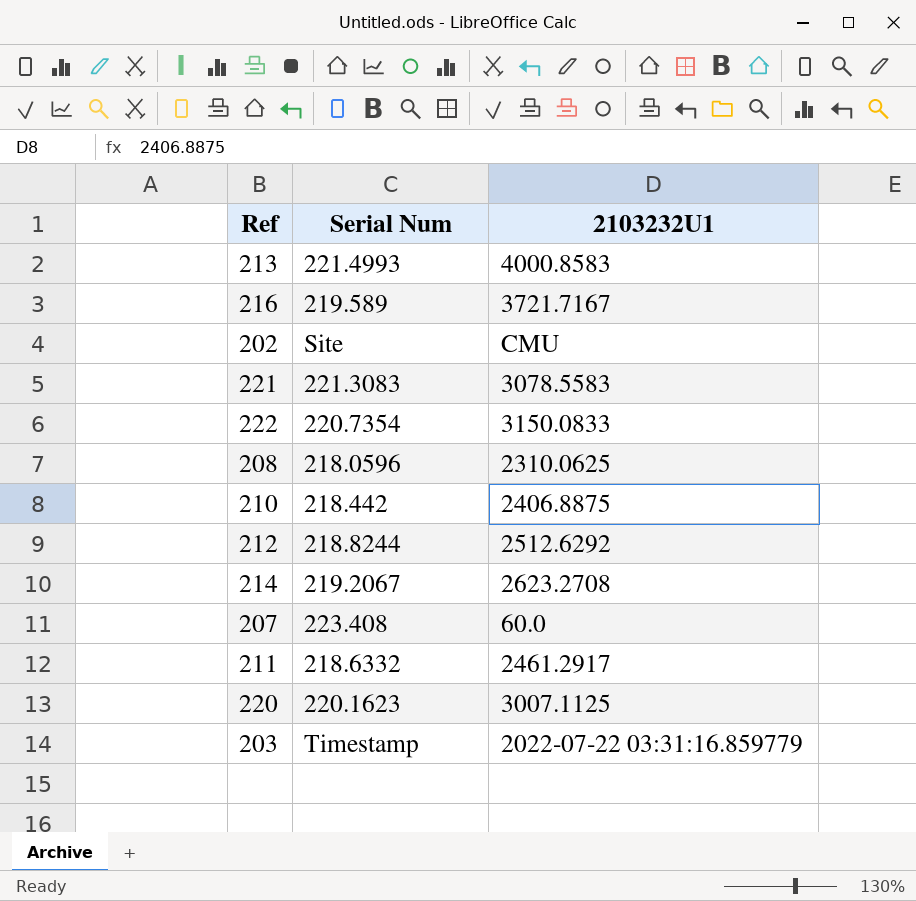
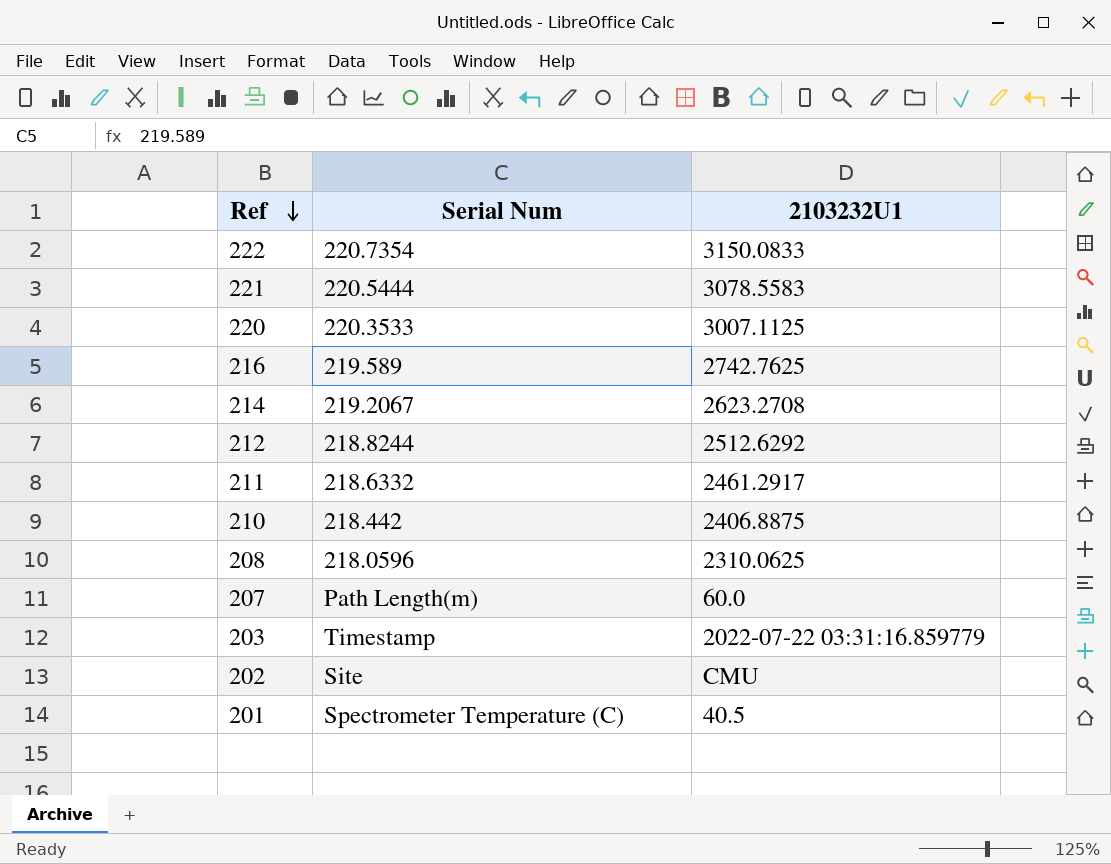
row order: none -> Ref descending
row 213: 221.4993 | 4000.8583 -> none
221 | Serial Num: 221.3083 -> 220.5444
220 | Serial Num: 220.1623 -> 220.3533
216 | 2103232U1: 3721.7167 -> 2742.7625
207 | Serial Num: 223.408 -> Path Length(m)
row 201: none -> Spectrometer Temperature (C) | 40.5

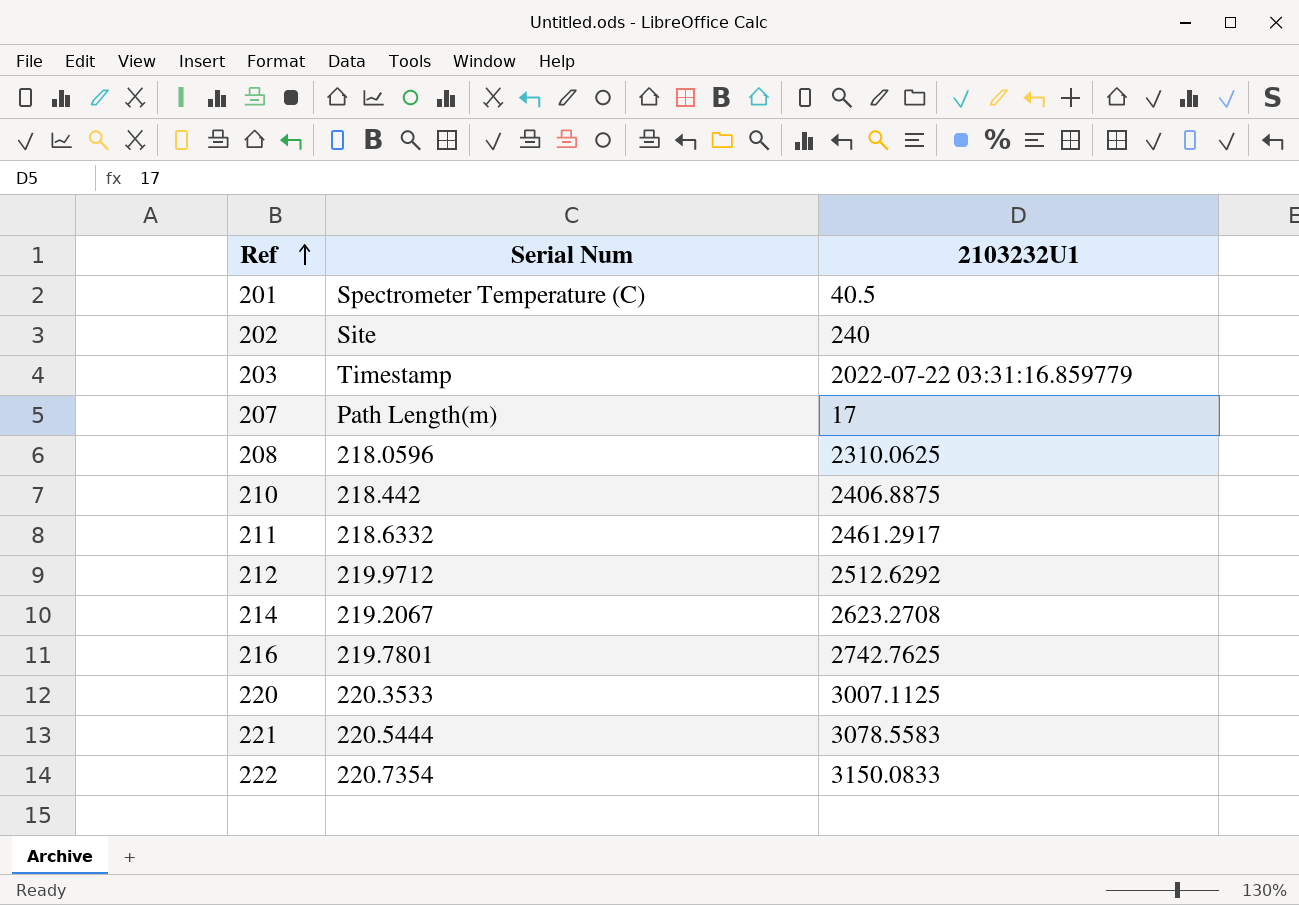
row order: Ref descending -> Ref ascending
202 | 2103232U1: CMU -> 240
207 | 2103232U1: 60.0 -> 17
212 | Serial Num: 218.8244 -> 219.9712
216 | Serial Num: 219.589 -> 219.7801

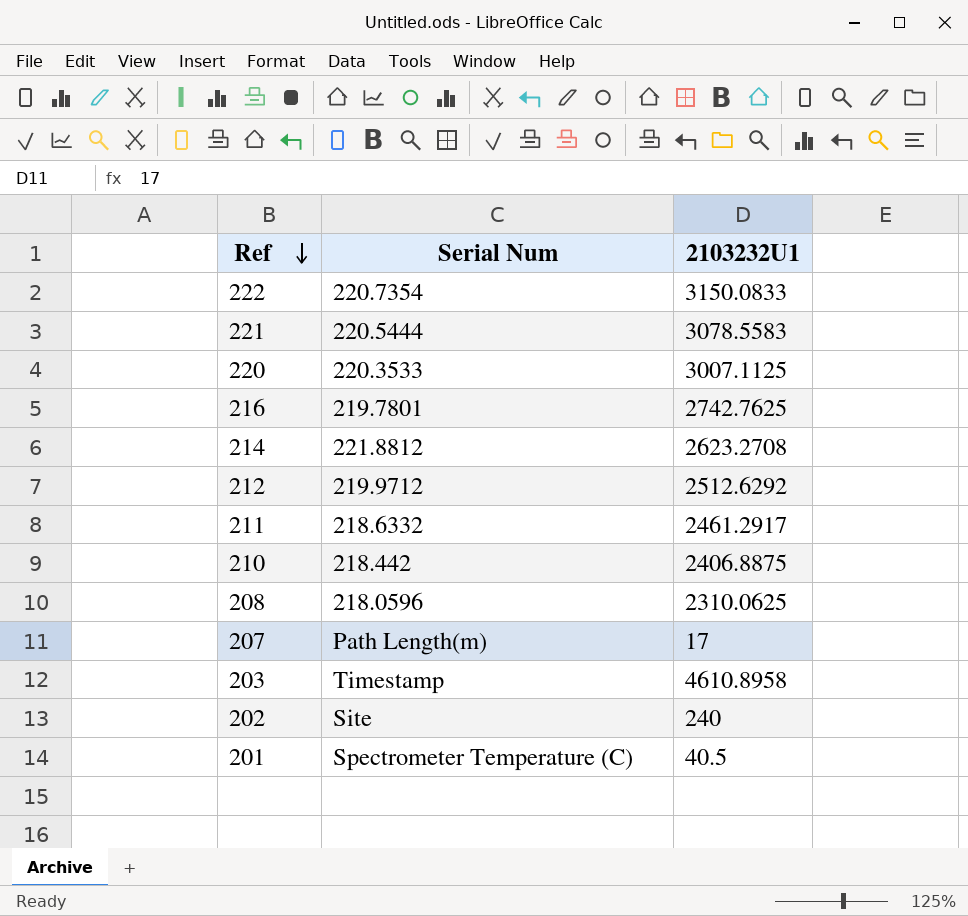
row order: Ref ascending -> Ref descending
214 | Serial Num: 219.2067 -> 221.8812
203 | 2103232U1: 2022-07-22 03:31:16.859779 -> 4610.8958

